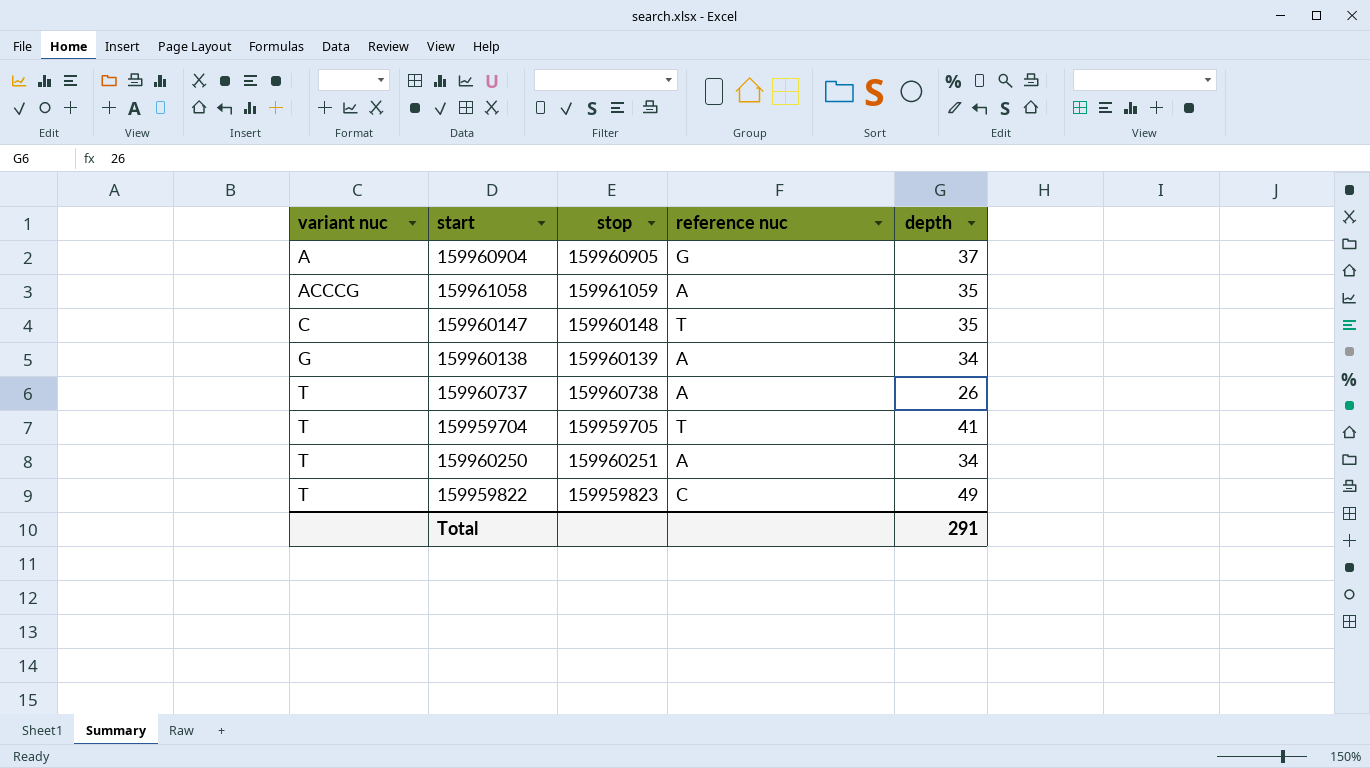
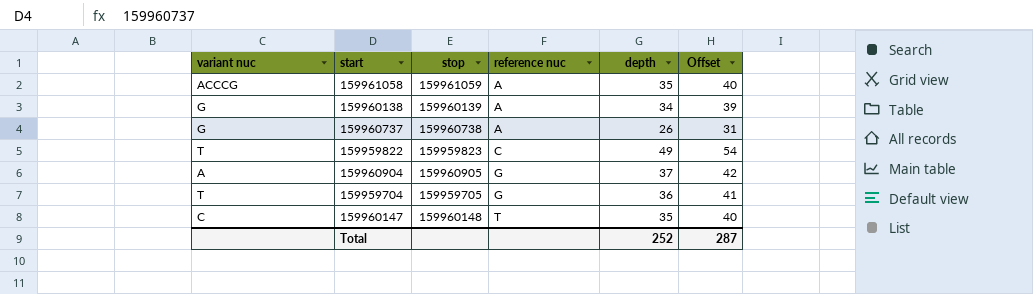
row order: variant nuc ascending -> reference nuc ascending
column Offset | formula: none -> [depth] + 5
row 159960250: T | 159960251 | A | 34 -> none
159960737 | variant nuc: T -> G
159959704 | reference nuc: T -> G
159959704 | depth: 41 -> 36
Total | depth: 291 -> 252

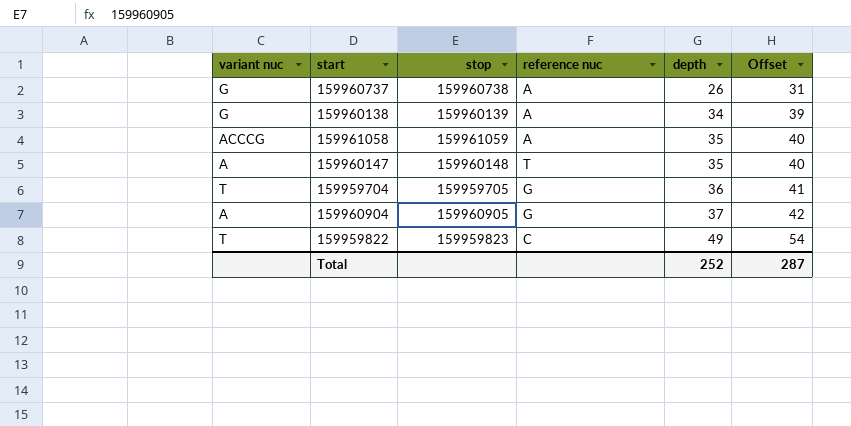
row order: reference nuc ascending -> depth ascending
159960147 | variant nuc: C -> A

